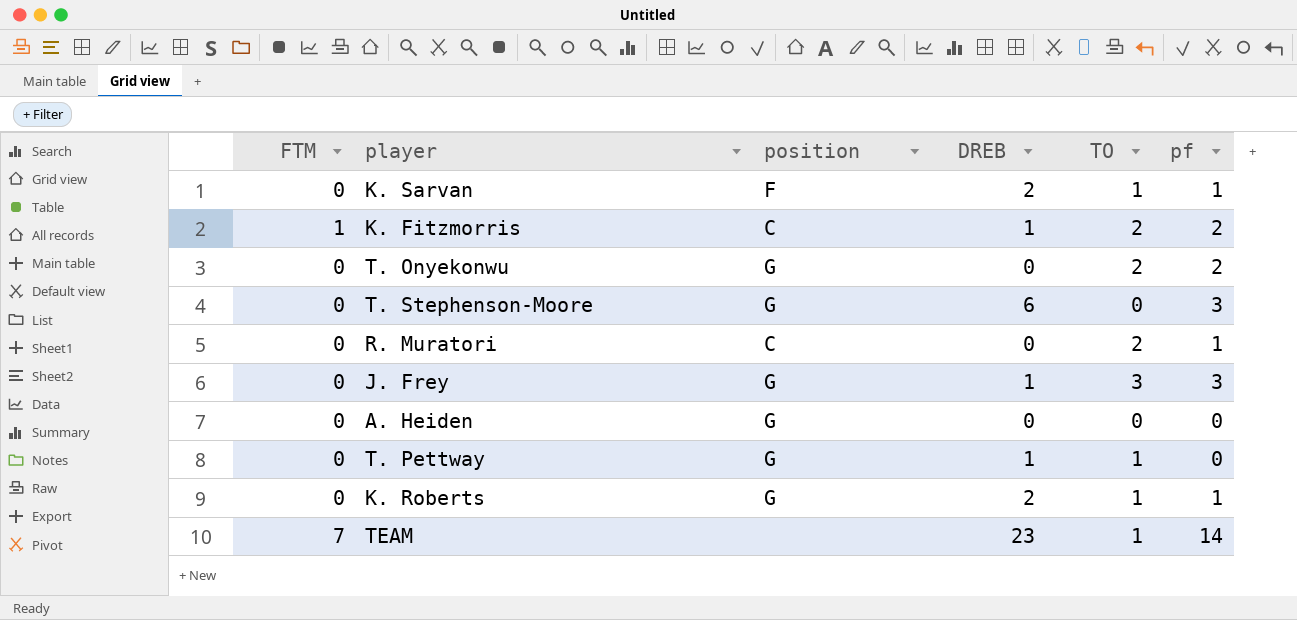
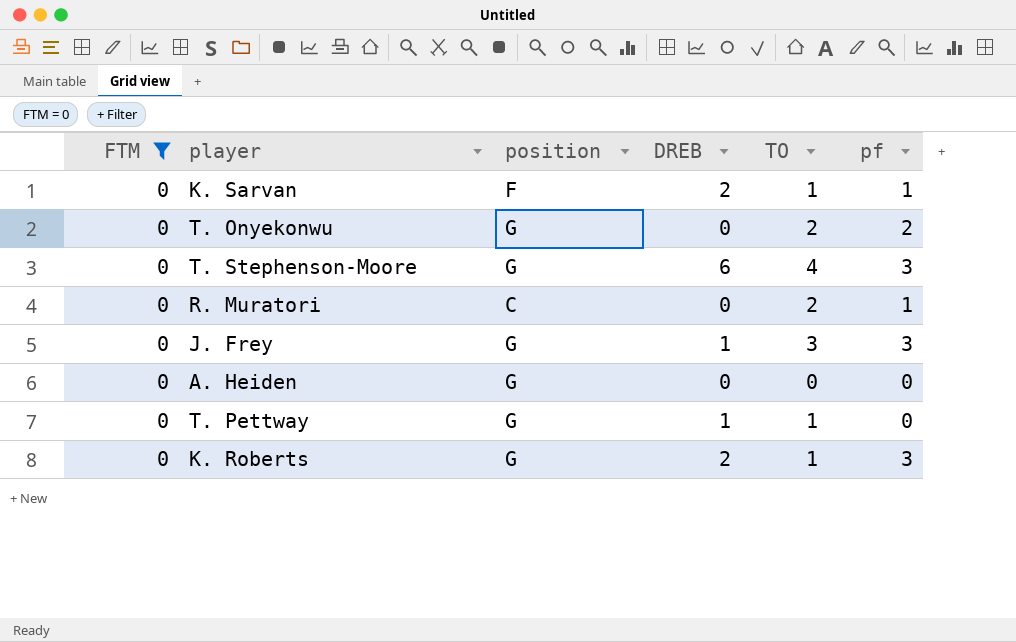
filter: none -> FTM = 0
T. Stephenson-Moore | TO: 0 -> 4
K. Roberts | pf: 1 -> 3

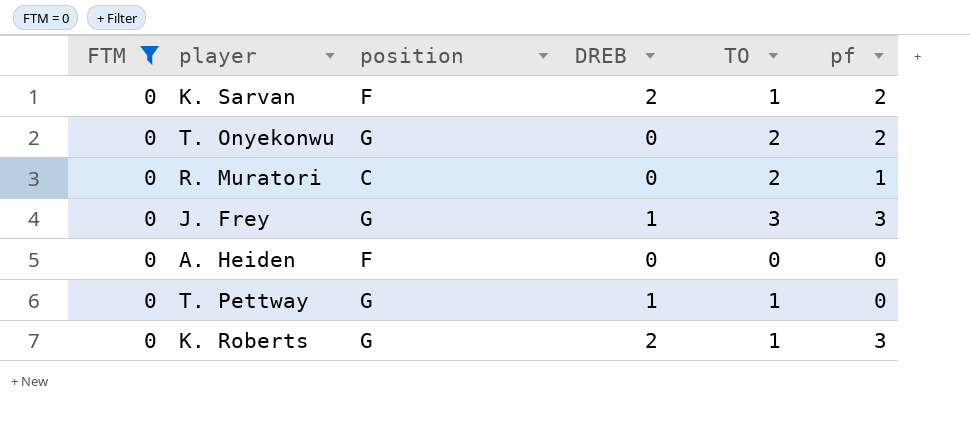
row T. Stephenson-Moore: 0 | G | 6 | 4 | 3 -> none
K. Sarvan | pf: 1 -> 2
A. Heiden | position: G -> F

